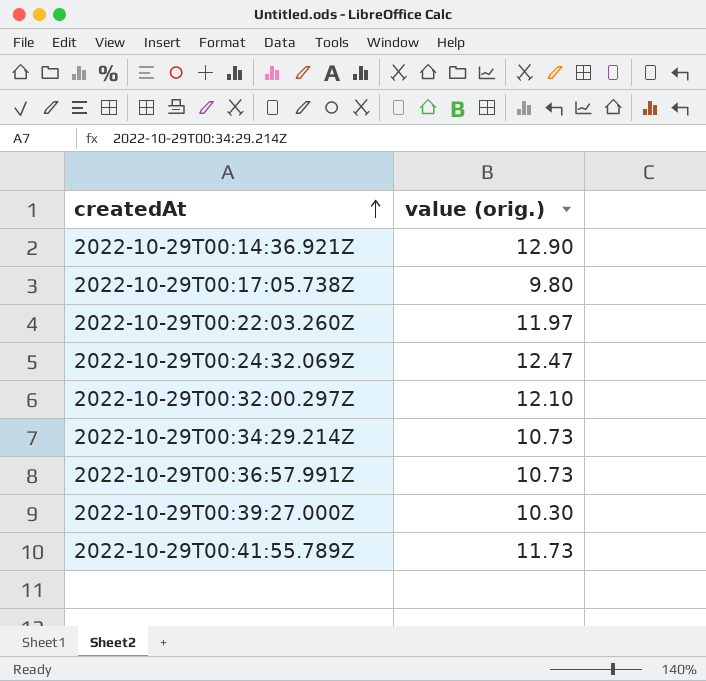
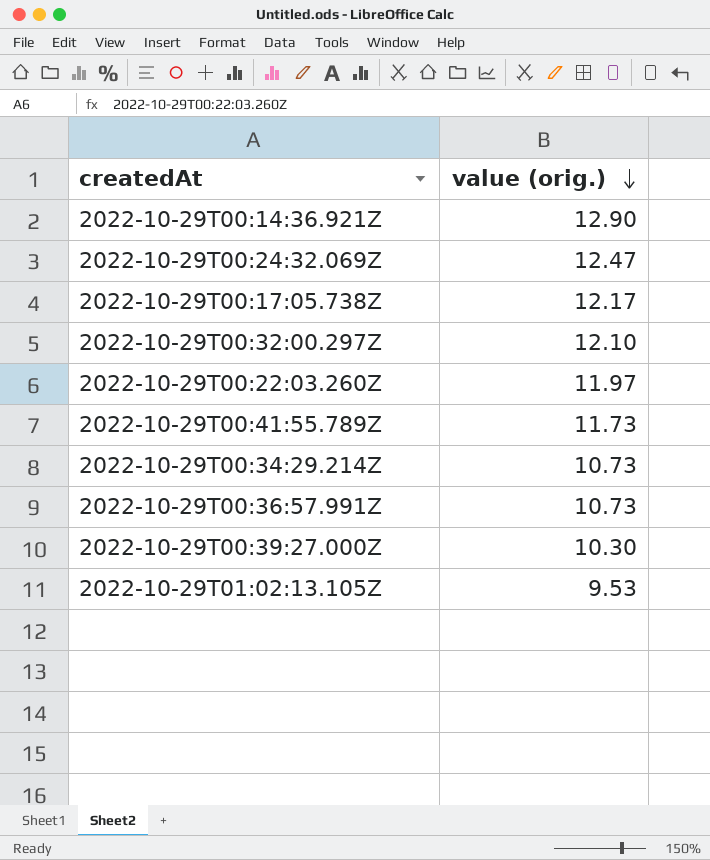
row order: createdAt ascending -> value (orig.) descending
2022-10-29T00:17:05.738Z | value (orig.): 9.80 -> 12.17
row 2022-10-29T01:02:13.105Z: none -> 9.53

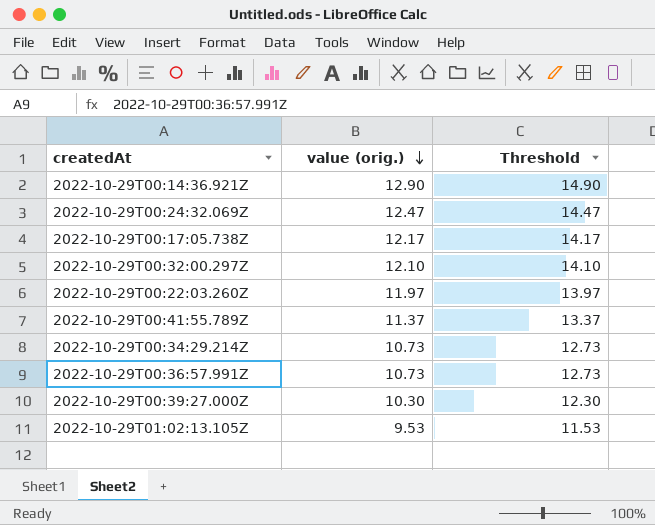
column Threshold | formula: none -> [value (orig.)] + 2
2022-10-29T00:41:55.789Z | value (orig.): 11.73 -> 11.37

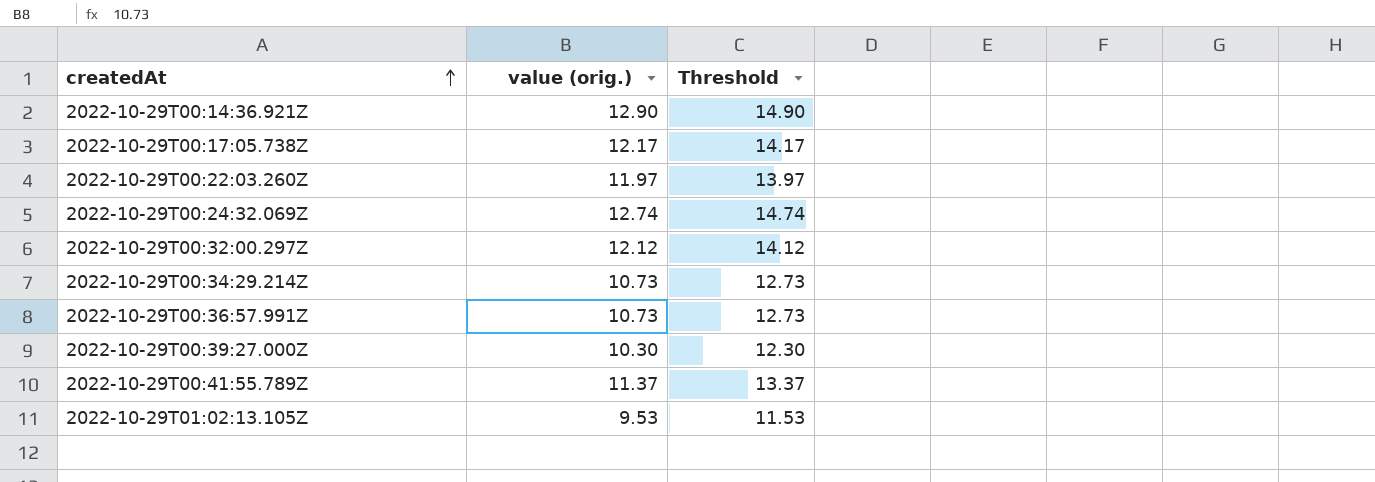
row order: value (orig.) descending -> createdAt ascending
2022-10-29T00:24:32.069Z | value (orig.): 12.47 -> 12.74
2022-10-29T00:24:32.069Z | Threshold: 14.47 -> 14.74
2022-10-29T00:32:00.297Z | value (orig.): 12.10 -> 12.12
2022-10-29T00:32:00.297Z | Threshold: 14.10 -> 14.12

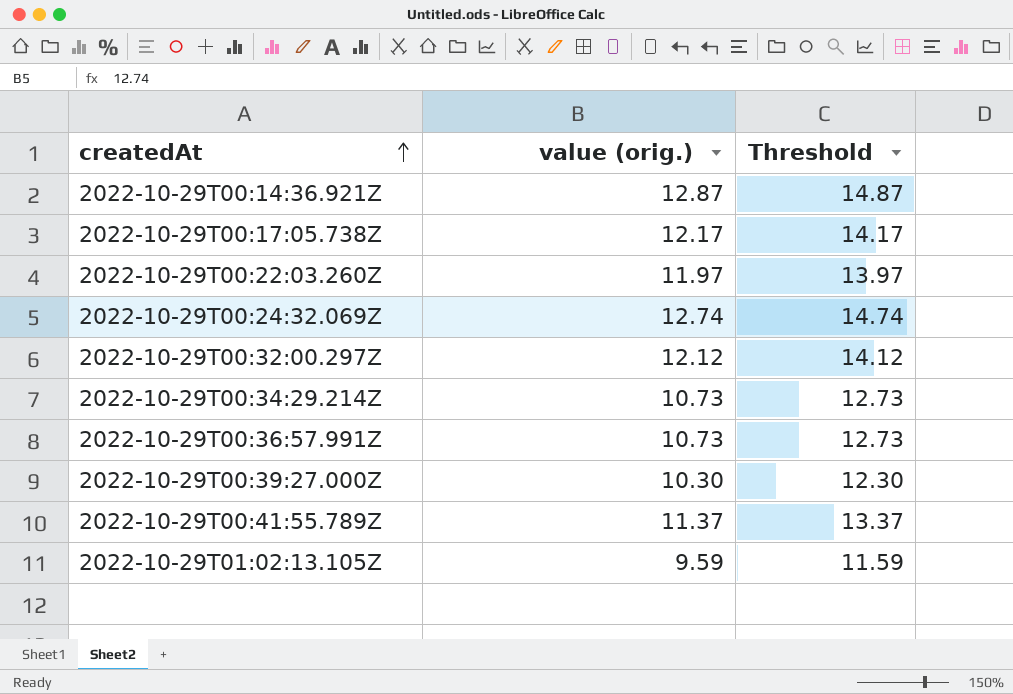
2022-10-29T00:14:36.921Z | value (orig.): 12.90 -> 12.87
2022-10-29T00:14:36.921Z | Threshold: 14.90 -> 14.87
2022-10-29T01:02:13.105Z | value (orig.): 9.53 -> 9.59
2022-10-29T01:02:13.105Z | Threshold: 11.53 -> 11.59

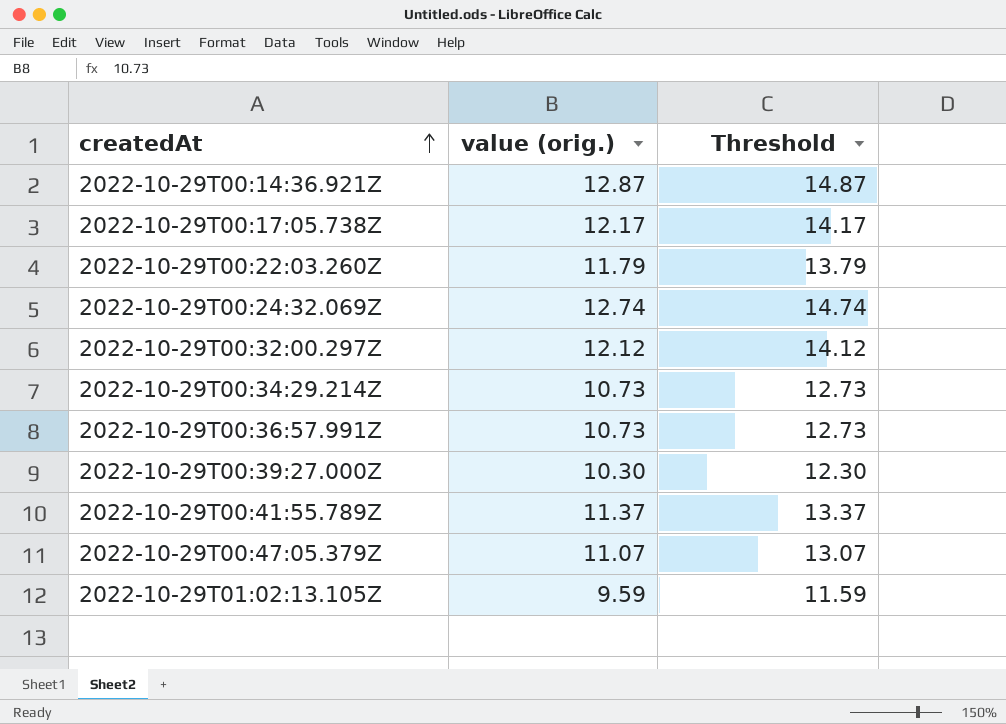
2022-10-29T00:22:03.260Z | value (orig.): 11.97 -> 11.79
2022-10-29T00:22:03.260Z | Threshold: 13.97 -> 13.79
row 2022-10-29T00:47:05.379Z: none -> 11.07 | 13.07

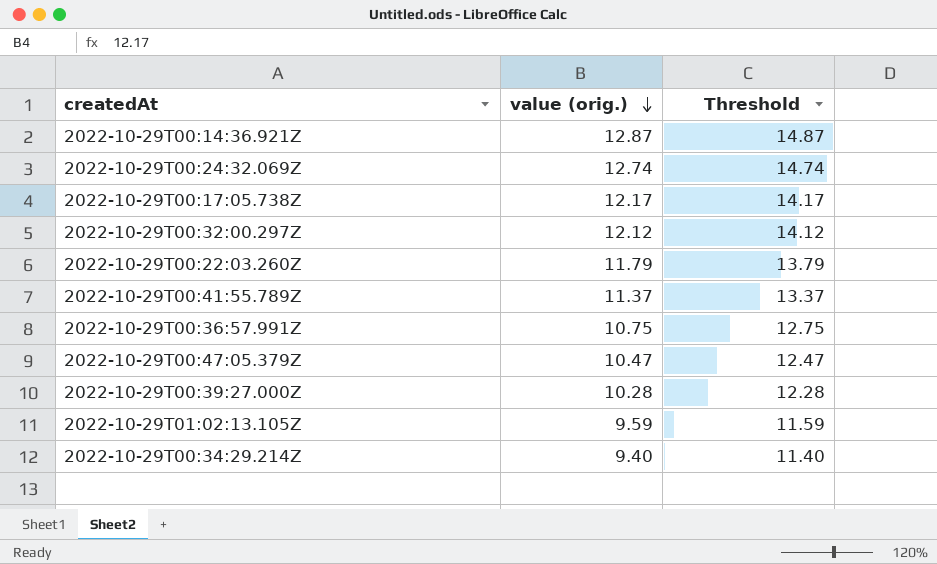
row order: createdAt ascending -> value (orig.) descending
2022-10-29T00:36:57.991Z | value (orig.): 10.73 -> 10.75
2022-10-29T00:36:57.991Z | Threshold: 12.73 -> 12.75
2022-10-29T00:47:05.379Z | value (orig.): 11.07 -> 10.47
2022-10-29T00:47:05.379Z | Threshold: 13.07 -> 12.47
2022-10-29T00:39:27.000Z | value (orig.): 10.30 -> 10.28
2022-10-29T00:39:27.000Z | Threshold: 12.30 -> 12.28
2022-10-29T00:34:29.214Z | value (orig.): 10.73 -> 9.40
2022-10-29T00:34:29.214Z | Threshold: 12.73 -> 11.40

